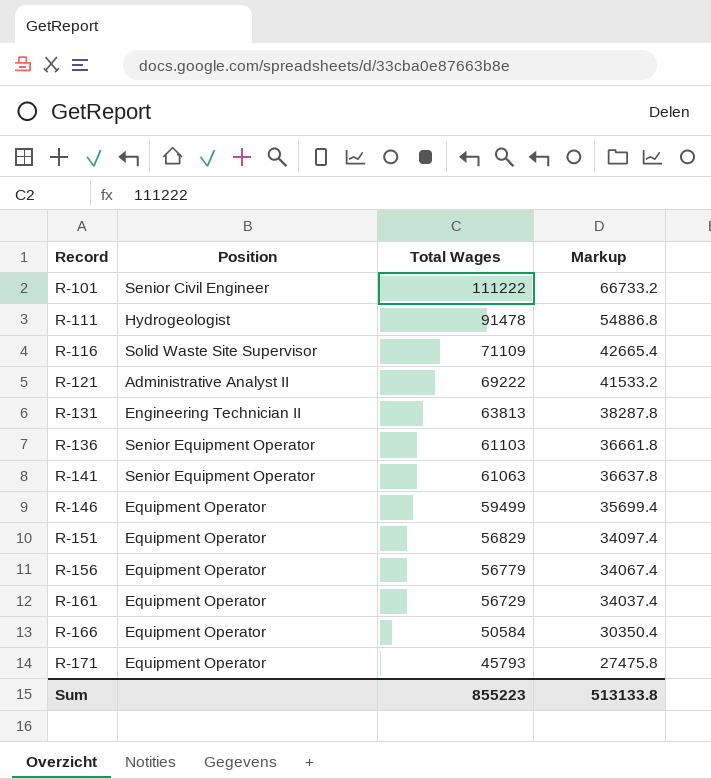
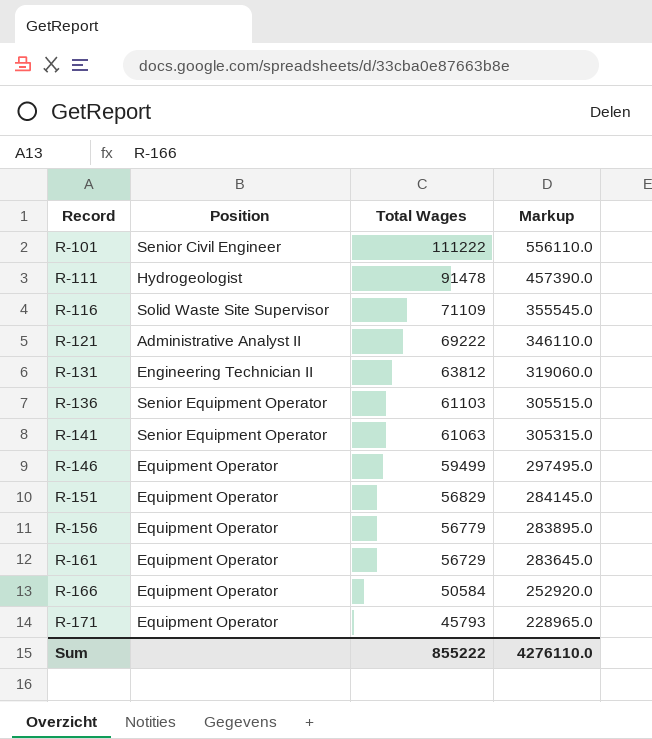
column Markup | formula: [Total Wages] * 0.6 -> [Total Wages] * 5
R-131 | Total Wages: 63813 -> 63812
Sum | Total Wages: 855223 -> 855222
Sum | Markup: 513133.8 -> 4276110.0

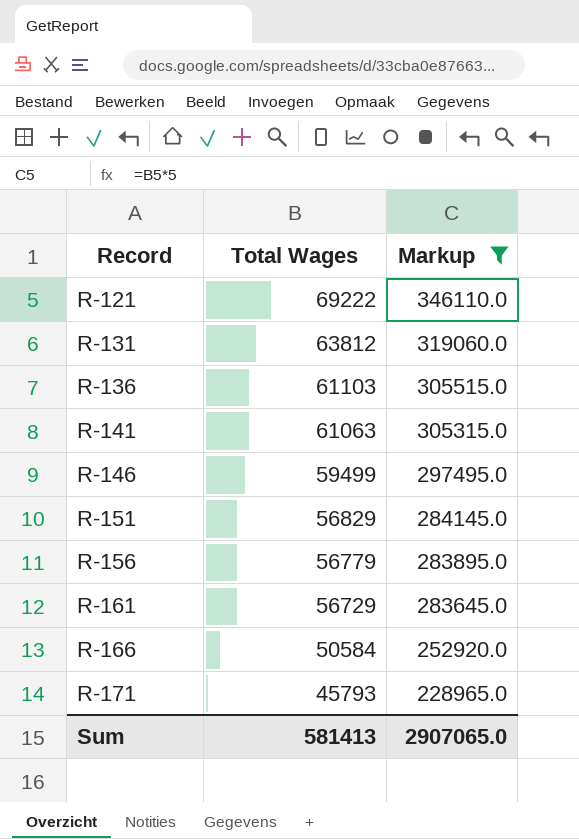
filter: none -> Markup <= 346110.0
column Position | position: 2 -> none
Sum | Total Wages: 855222 -> 581413
Sum | Markup: 4276110.0 -> 2907065.0

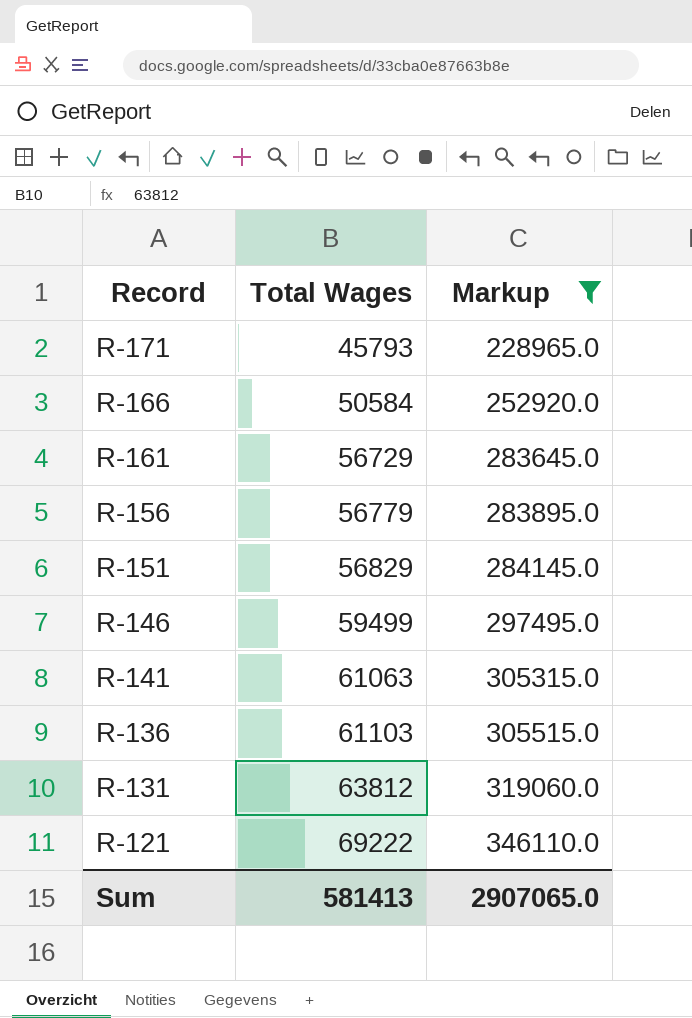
row order: Record ascending -> Record descending

